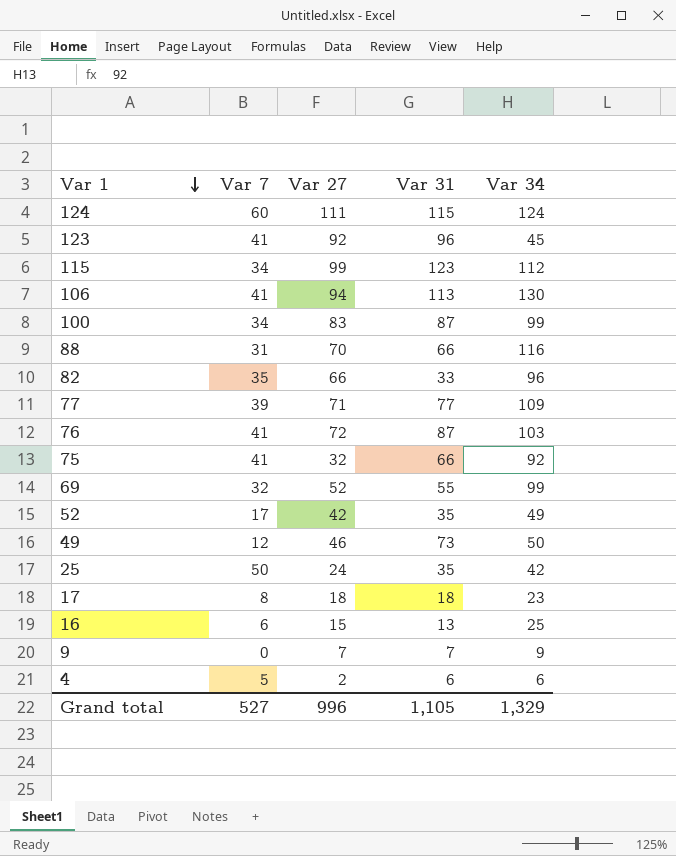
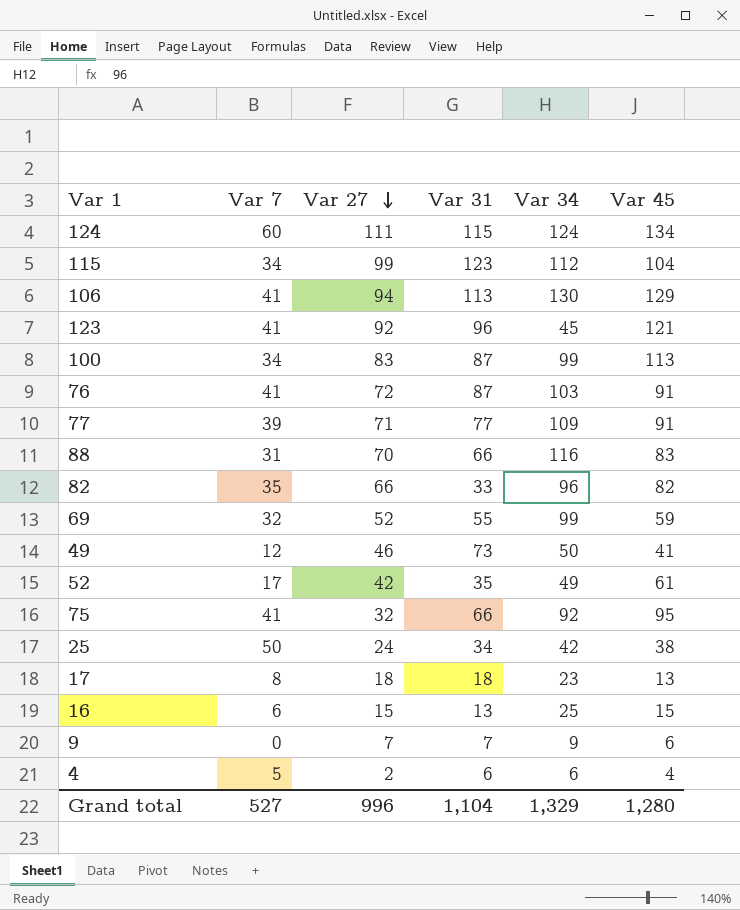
row order: Var 1 descending -> Var 27 descending
column Var 45 | position: none -> 6
25 | Var 31: 35 -> 34
Grand total | Var 31: 1,105 -> 1,104

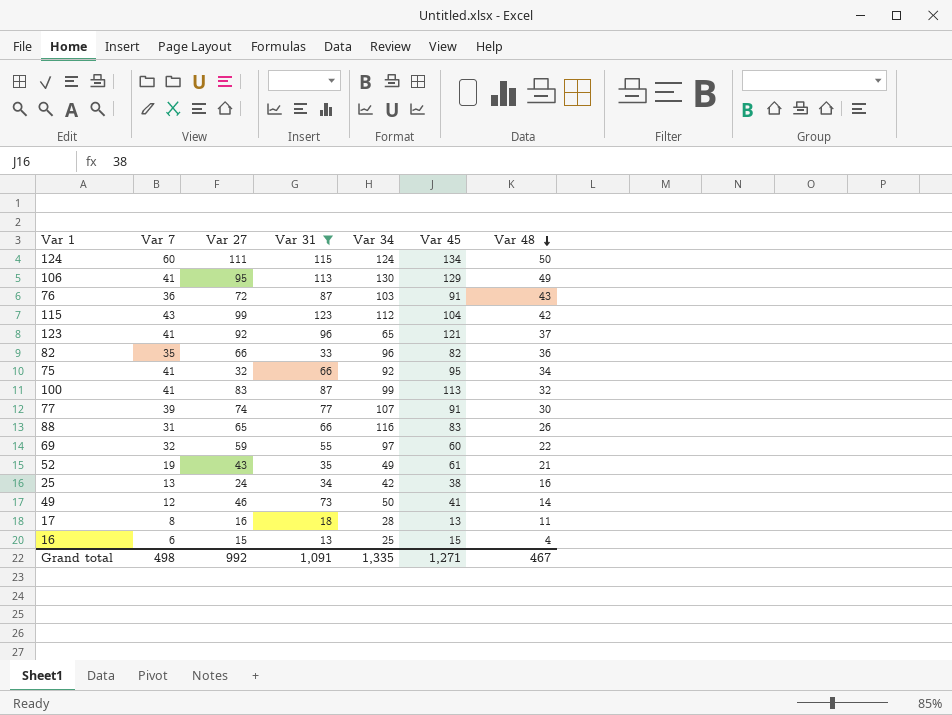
filter: none -> Var 31 >= 13
row order: Var 27 descending -> Var 48 descending
column Var 48 | position: none -> 7
106 | Var 27: 94 -> 95
76 | Var 7: 41 -> 36
115 | Var 7: 34 -> 43
123 | Var 34: 45 -> 65
100 | Var 7: 34 -> 41
77 | Var 27: 71 -> 74
77 | Var 34: 109 -> 107
88 | Var 27: 70 -> 65
69 | Var 27: 52 -> 59
69 | Var 34: 99 -> 97
69 | Var 45: 59 -> 60
52 | Var 7: 17 -> 19
52 | Var 27: 42 -> 43
25 | Var 7: 50 -> 13
17 | Var 27: 18 -> 16
17 | Var 34: 23 -> 28
Grand total | Var 7: 527 -> 498
Grand total | Var 27: 996 -> 992
Grand total | Var 31: 1,104 -> 1,091
Grand total | Var 34: 1,329 -> 1,335
Grand total | Var 45: 1,280 -> 1,271

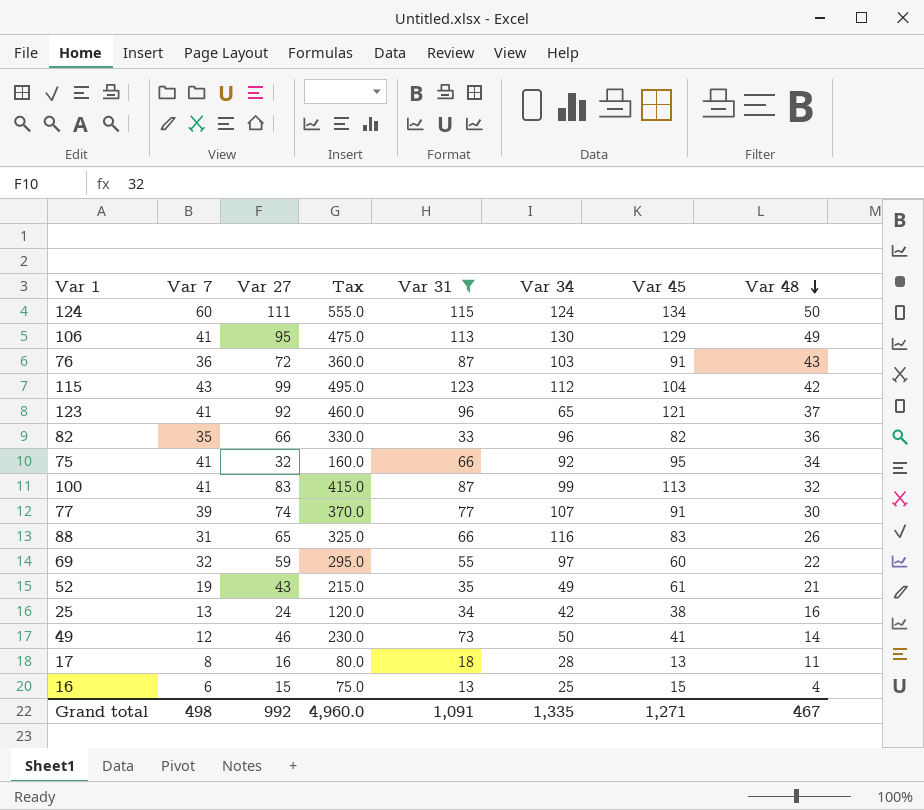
column Tax | formula: none -> [Var 27] * 5

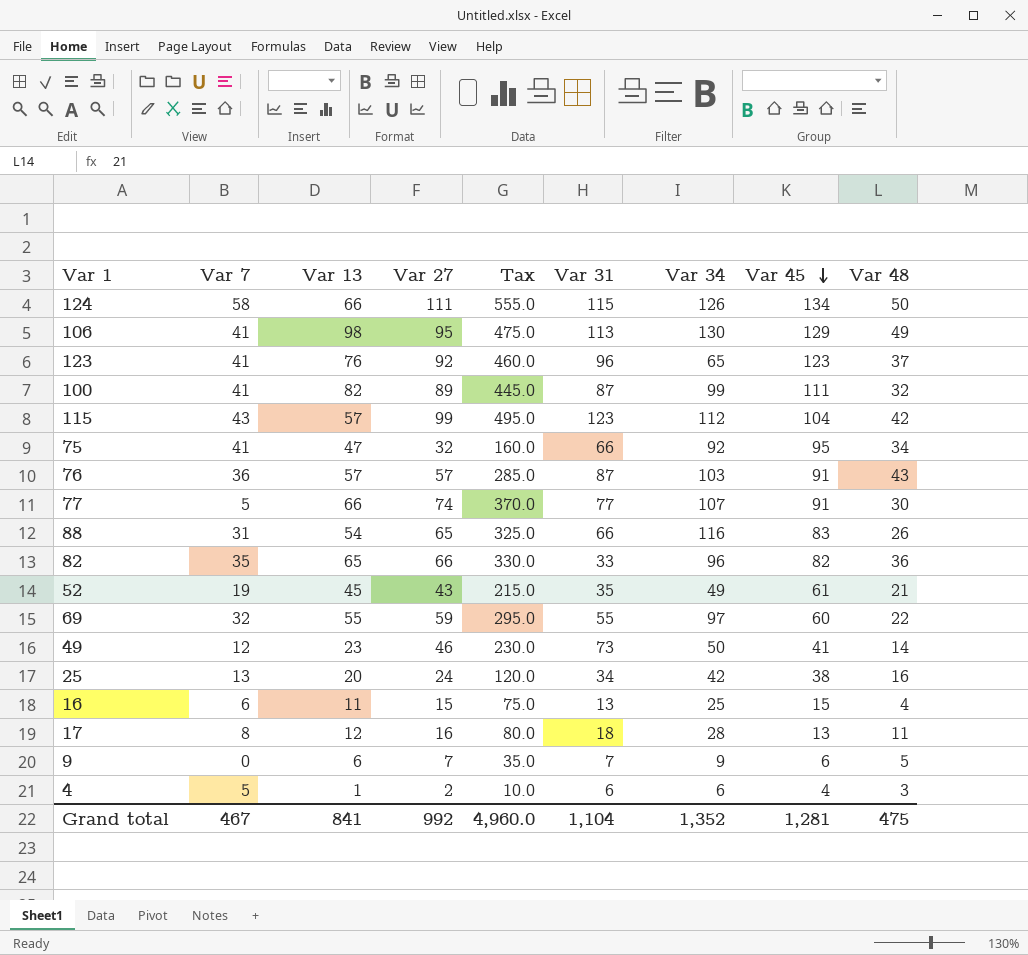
filter: Var 31 >= 13 -> none
row order: Var 48 descending -> Var 45 descending
column Var 13 | position: none -> 3
124 | Var 7: 60 -> 58
124 | Var 34: 124 -> 126
123 | Var 45: 121 -> 123
100 | Var 27: 83 -> 89
100 | Tax: 415.0 -> 445.0
100 | Var 45: 113 -> 111
76 | Var 27: 72 -> 57
76 | Tax: 360.0 -> 285.0
77 | Var 7: 39 -> 5
Grand total | Var 7: 498 -> 467
Grand total | Var 31: 1,091 -> 1,104
Grand total | Var 34: 1,335 -> 1,352
Grand total | Var 45: 1,271 -> 1,281
Grand total | Var 48: 467 -> 475

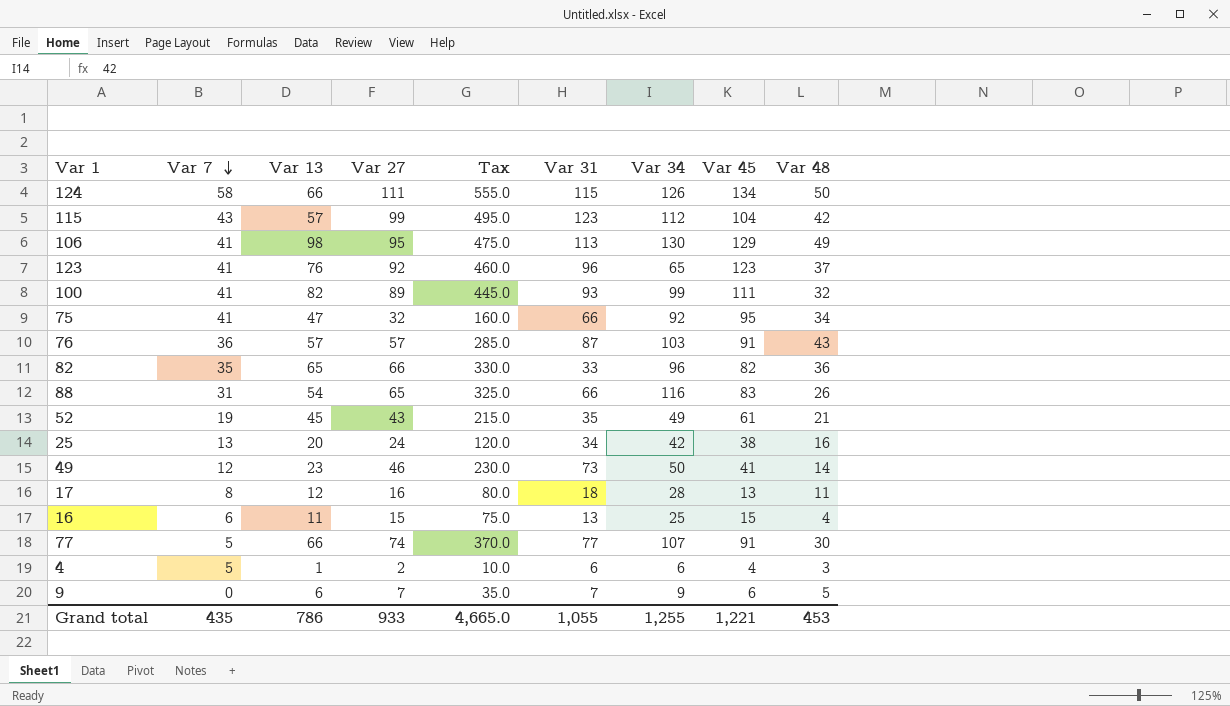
row order: Var 45 descending -> Var 7 descending
row 69: 32 | 55 | 59 | 295.0 | 55 | 97 | 60 | 22 -> none
100 | Var 31: 87 -> 93
Grand total | Var 7: 467 -> 435
Grand total | Var 13: 841 -> 786
Grand total | Var 27: 992 -> 933
Grand total | Tax: 4,960.0 -> 4,665.0
Grand total | Var 31: 1,104 -> 1,055
Grand total | Var 34: 1,352 -> 1,255
Grand total | Var 45: 1,281 -> 1,221
Grand total | Var 48: 475 -> 453

